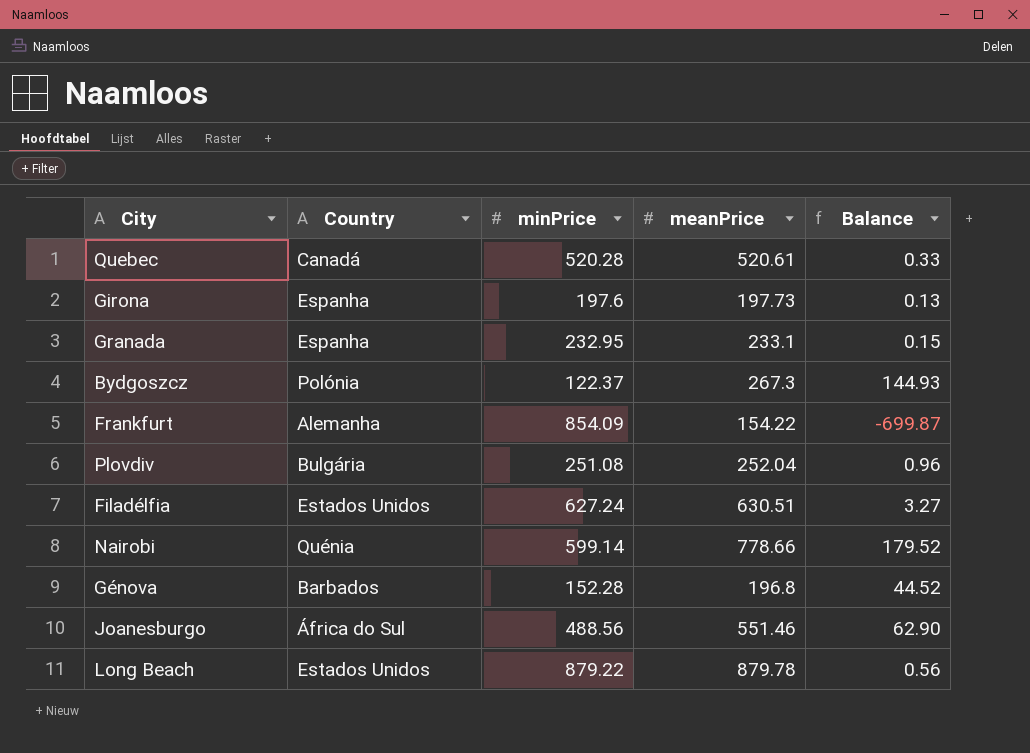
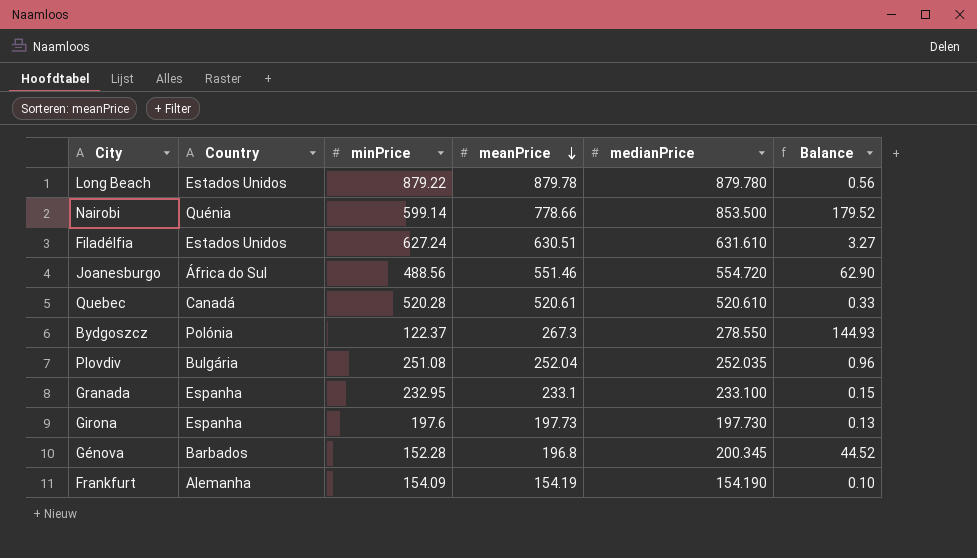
row order: none -> meanPrice descending
column medianPrice | position: none -> 5
Frankfurt | minPrice: 854.09 -> 154.09
Frankfurt | meanPrice: 154.22 -> 154.19
Frankfurt | Balance: -699.87 -> 0.10

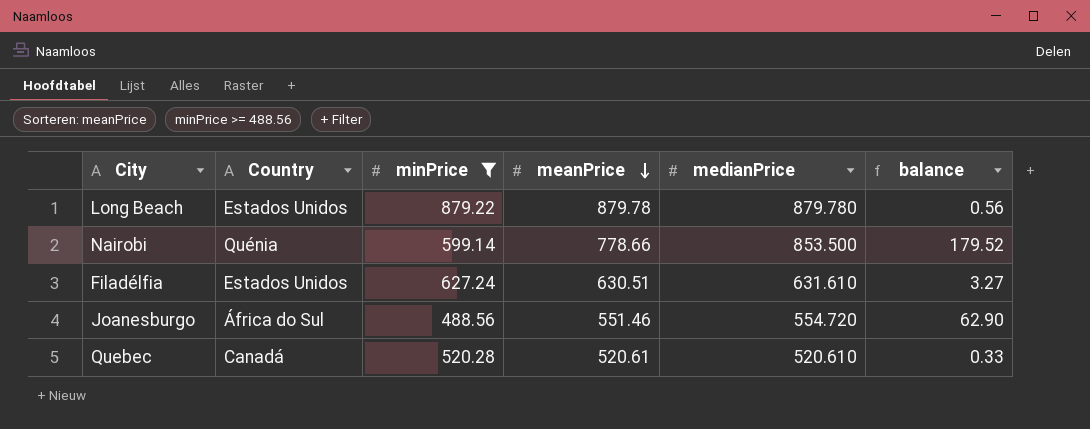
filter: none -> minPrice >= 488.56
column name: Balance -> balance

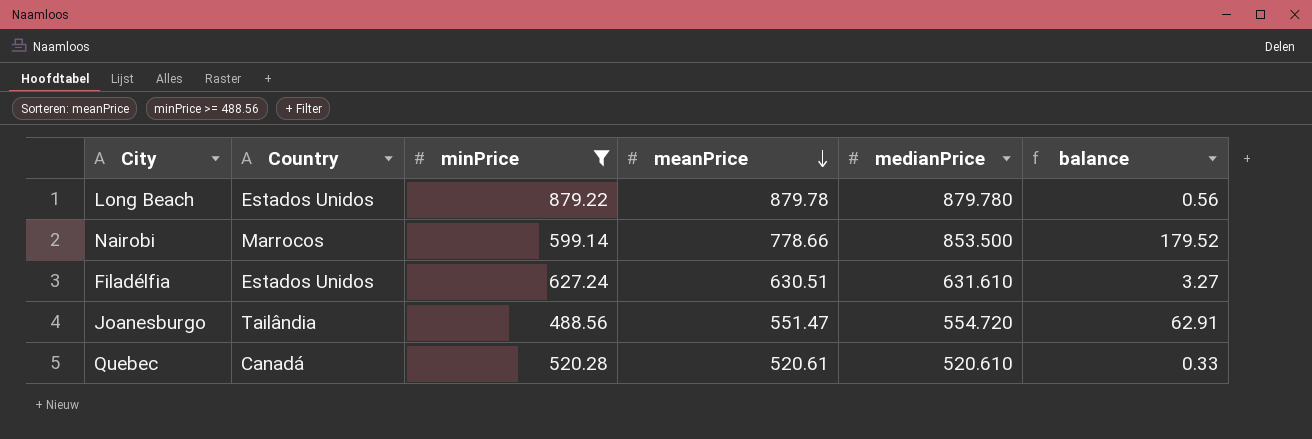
Nairobi | Country: Quénia -> Marrocos
Joanesburgo | Country: África do Sul -> Tailândia
Joanesburgo | meanPrice: 551.46 -> 551.47
Joanesburgo | balance: 62.90 -> 62.91

